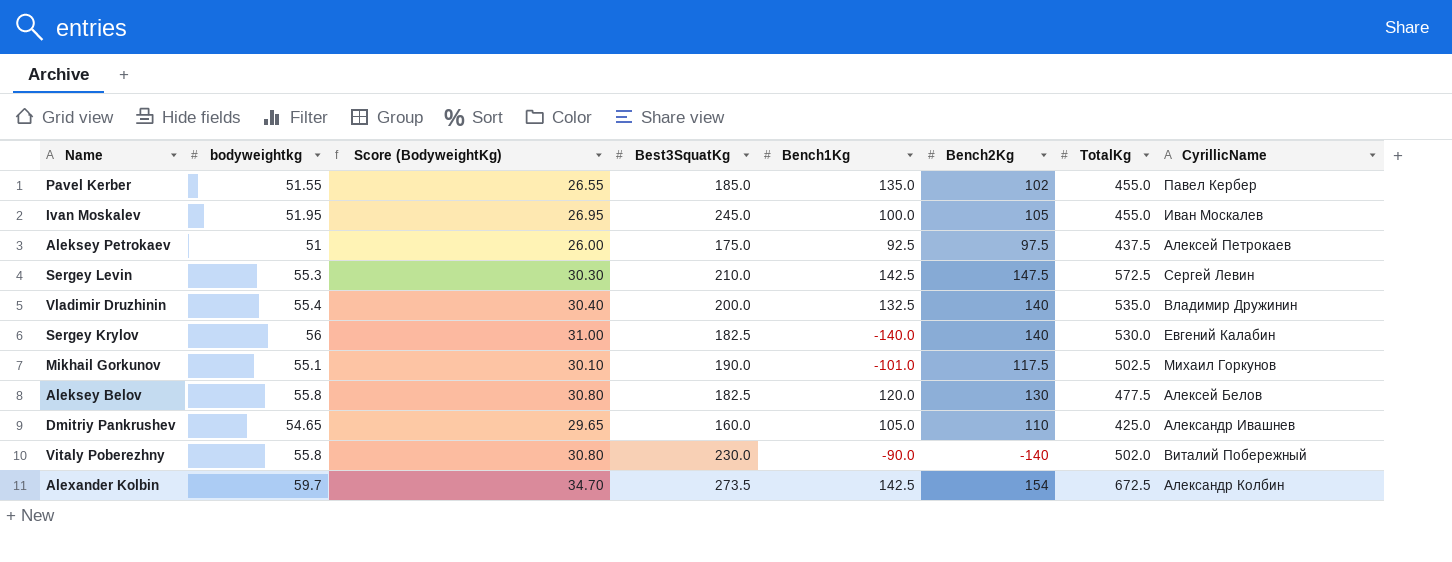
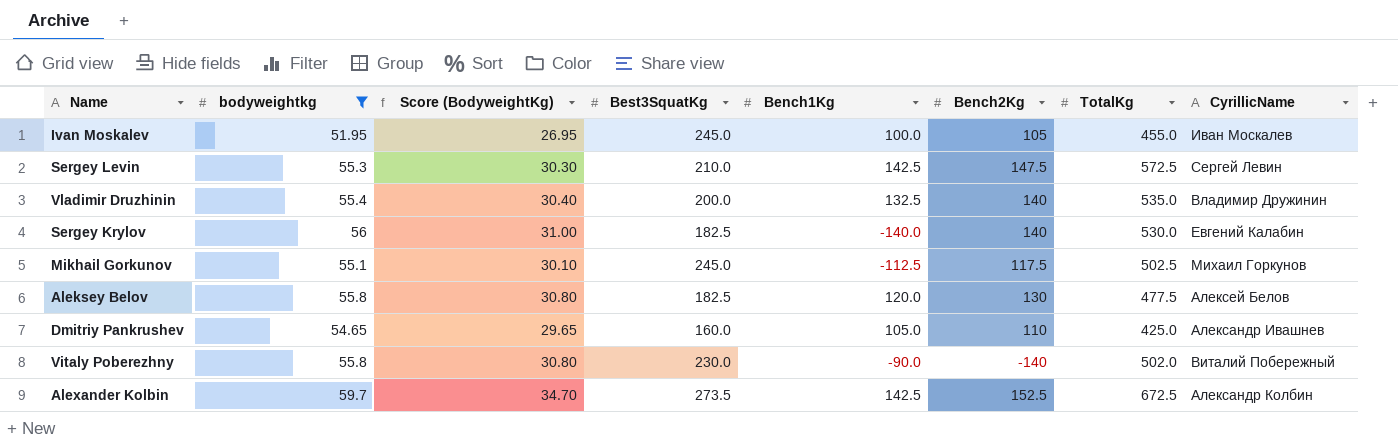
filter: none -> bodyweightkg >= 51.95
Mikhail Gorkunov | Best3SquatKg: 190.0 -> 245.0
Mikhail Gorkunov | Bench1Kg: -101.0 -> -112.5
Alexander Kolbin | Bench2Kg: 154 -> 152.5

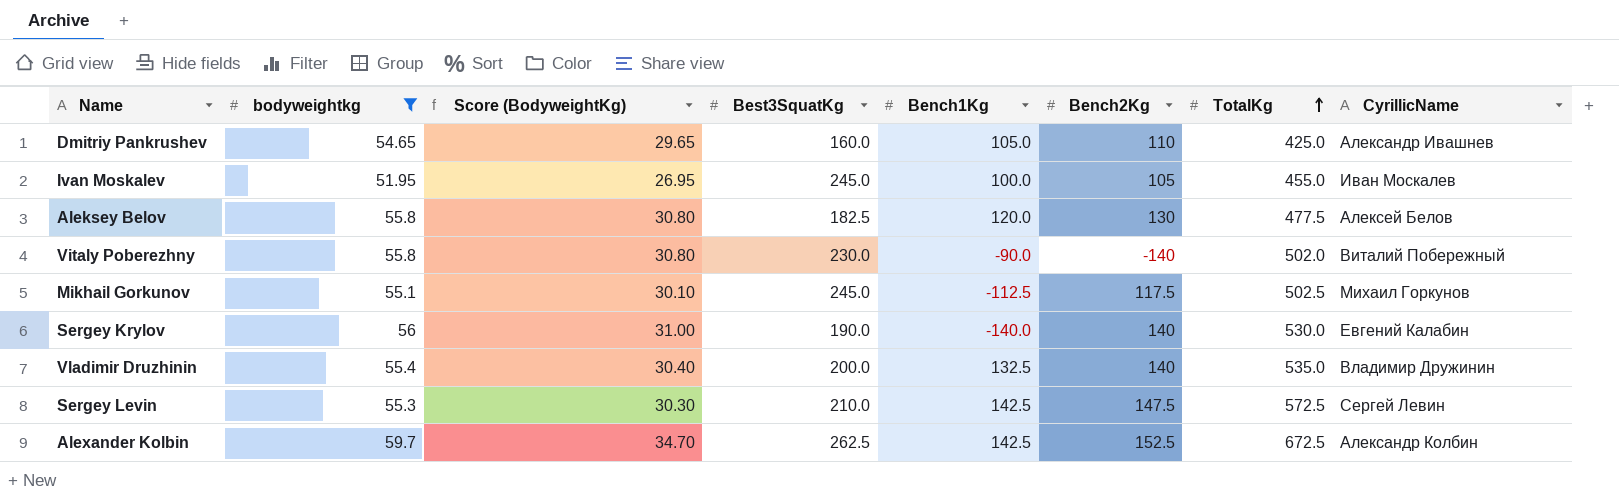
row order: none -> TotalKg ascending
Sergey Krylov | Best3SquatKg: 182.5 -> 190.0
Alexander Kolbin | Best3SquatKg: 273.5 -> 262.5

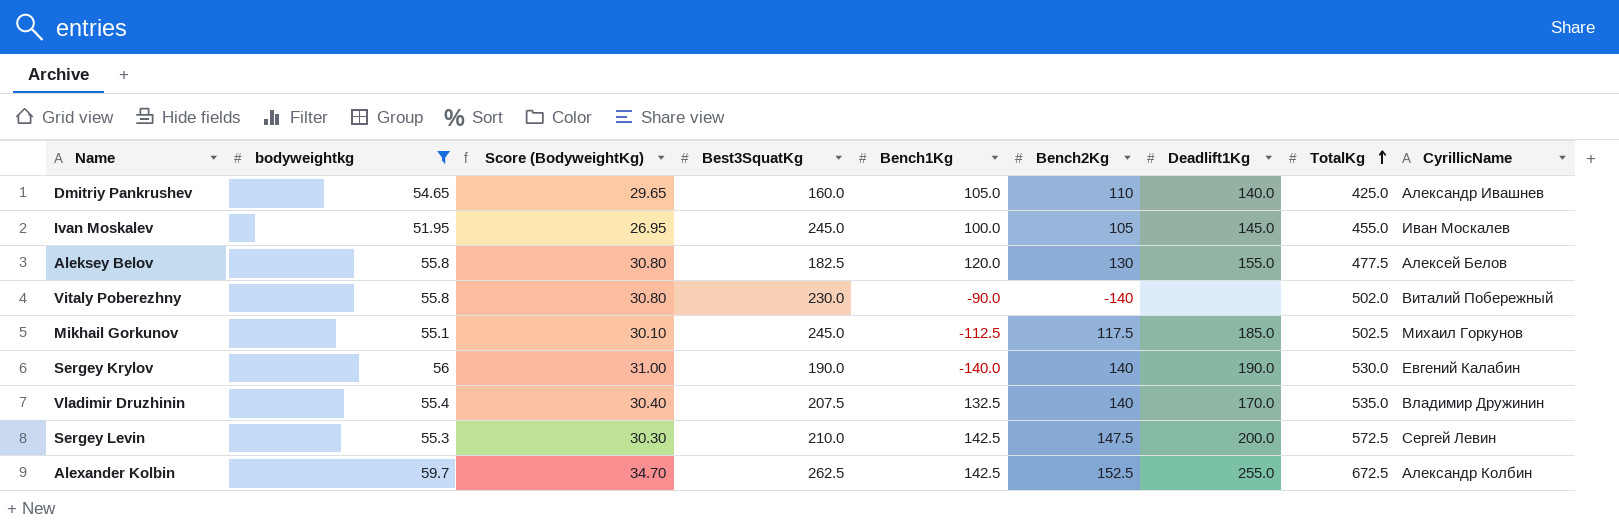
column Deadlift1Kg | position: none -> 7
Vladimir Druzhinin | Best3SquatKg: 200.0 -> 207.5

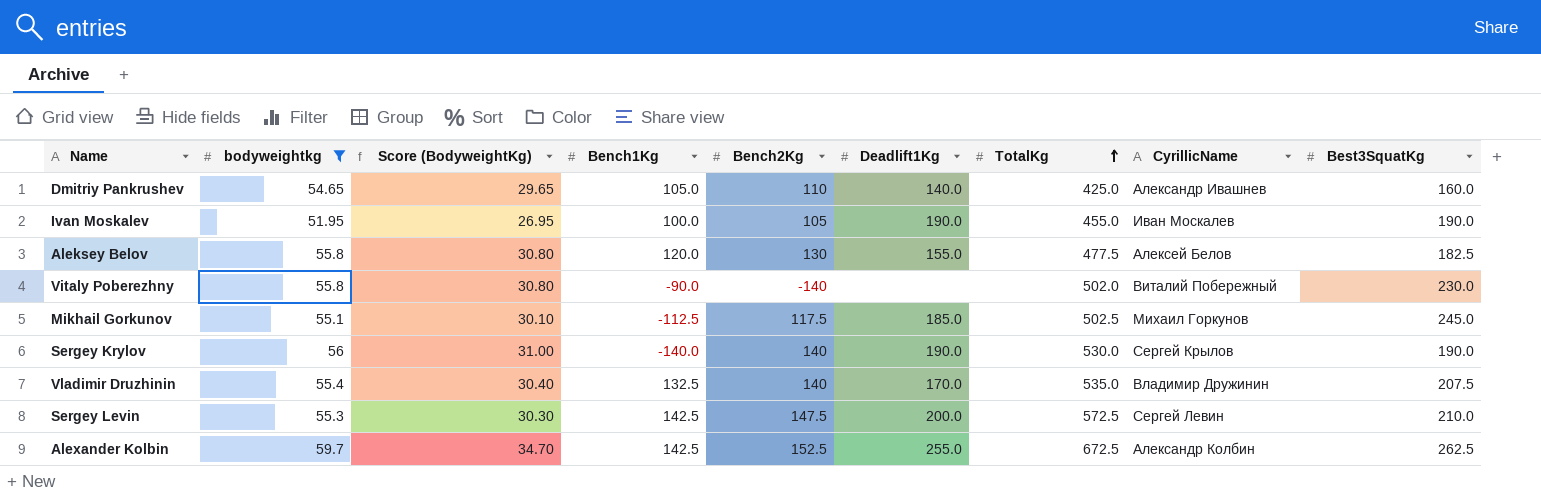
column Best3SquatKg | position: 4 -> 9
Ivan Moskalev | Deadlift1Kg: 145.0 -> 190.0
Ivan Moskalev | Best3SquatKg: 245.0 -> 190.0
Sergey Krylov | CyrillicName: Евгений Калабин -> Сергей Крылов

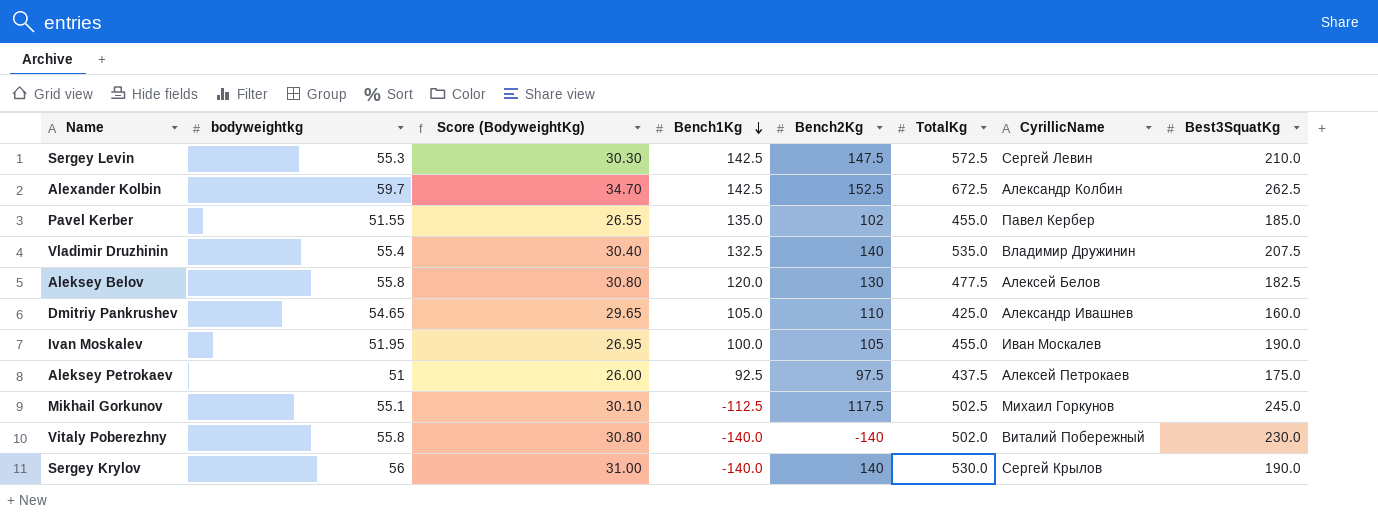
filter: bodyweightkg >= 51.95 -> none
row order: TotalKg ascending -> Bench1Kg descending
column Deadlift1Kg | position: 6 -> none
Vitaly Poberezhny | Bench1Kg: -90.0 -> -140.0

